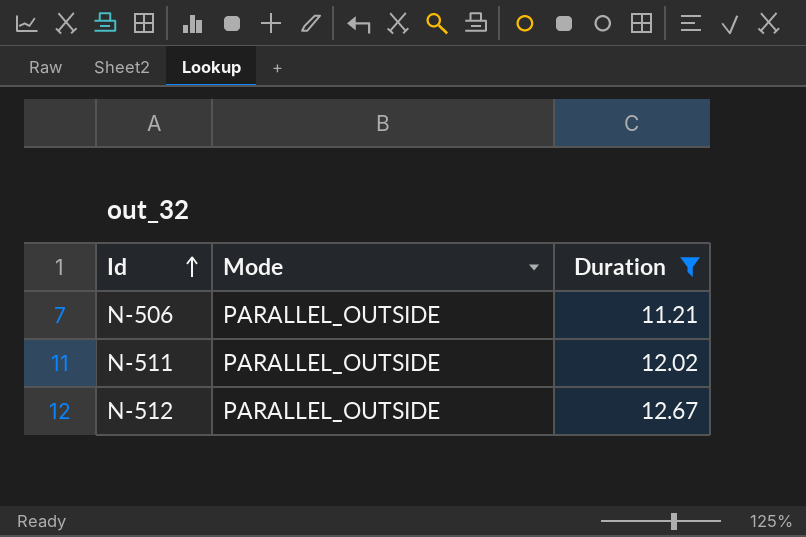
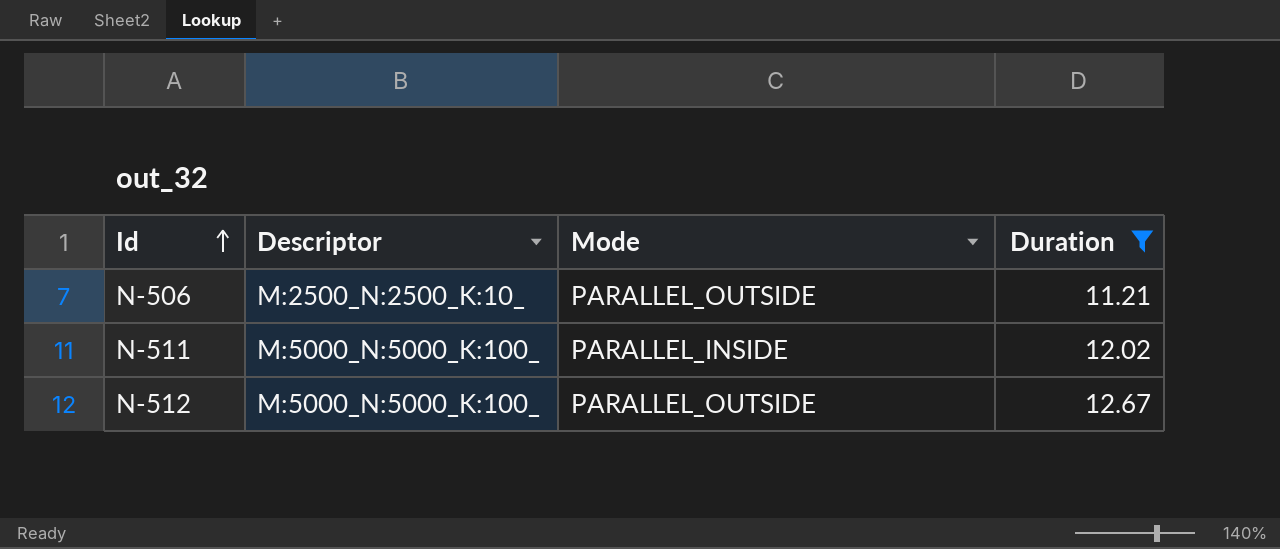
column Descriptor | position: none -> 2
N-511 | Mode: PARALLEL_OUTSIDE -> PARALLEL_INSIDE

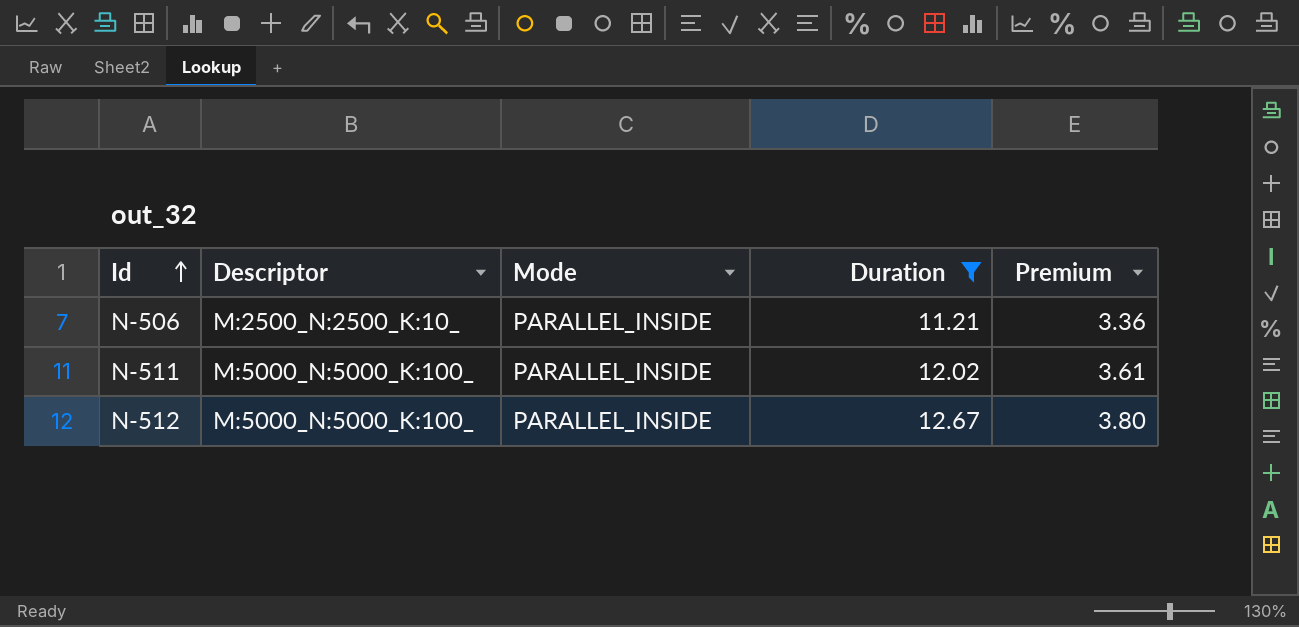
column Premium | formula: none -> [Duration] * 0.3
N-506 | Mode: PARALLEL_OUTSIDE -> PARALLEL_INSIDE
N-512 | Mode: PARALLEL_OUTSIDE -> PARALLEL_INSIDE

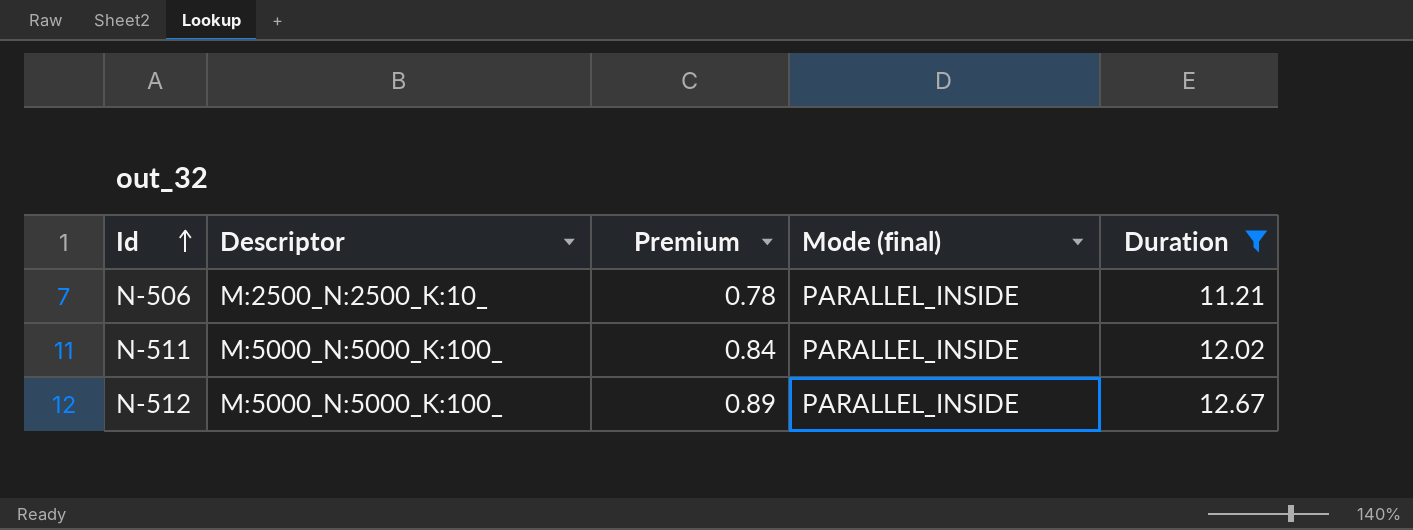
column Premium | formula: [Duration] * 0.3 -> [Duration] * 0.07
column Premium | position: 5 -> 3
column name: Mode -> Mode (final)

